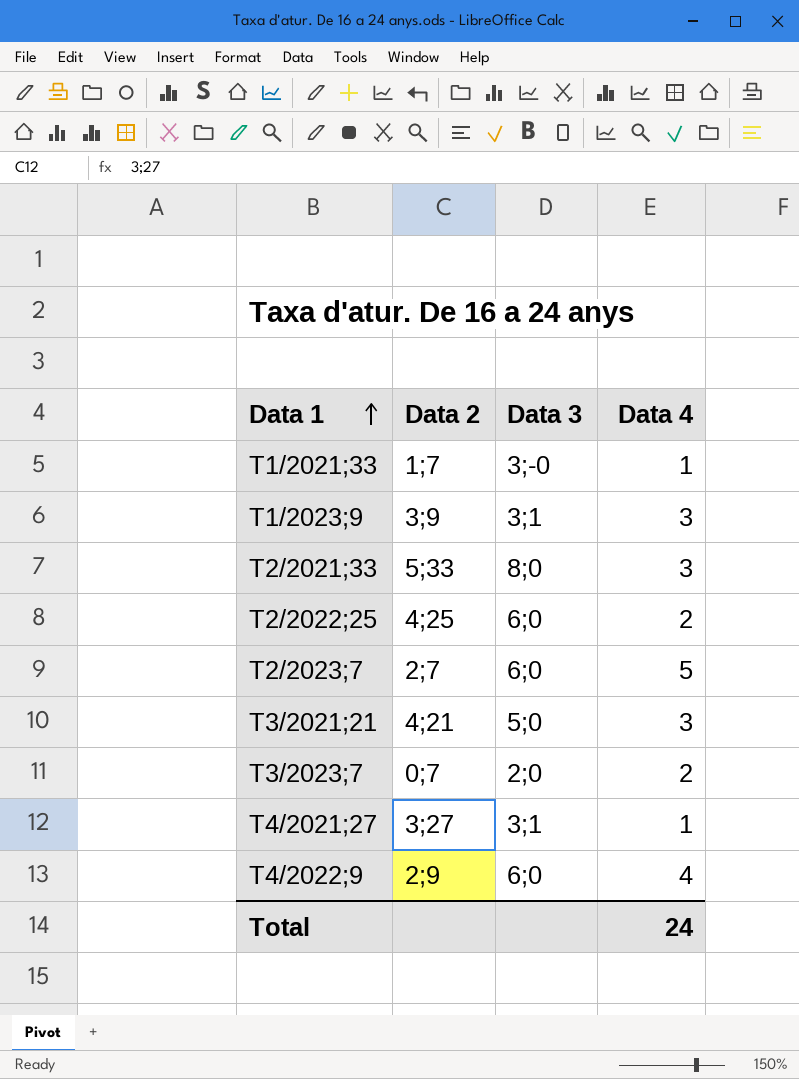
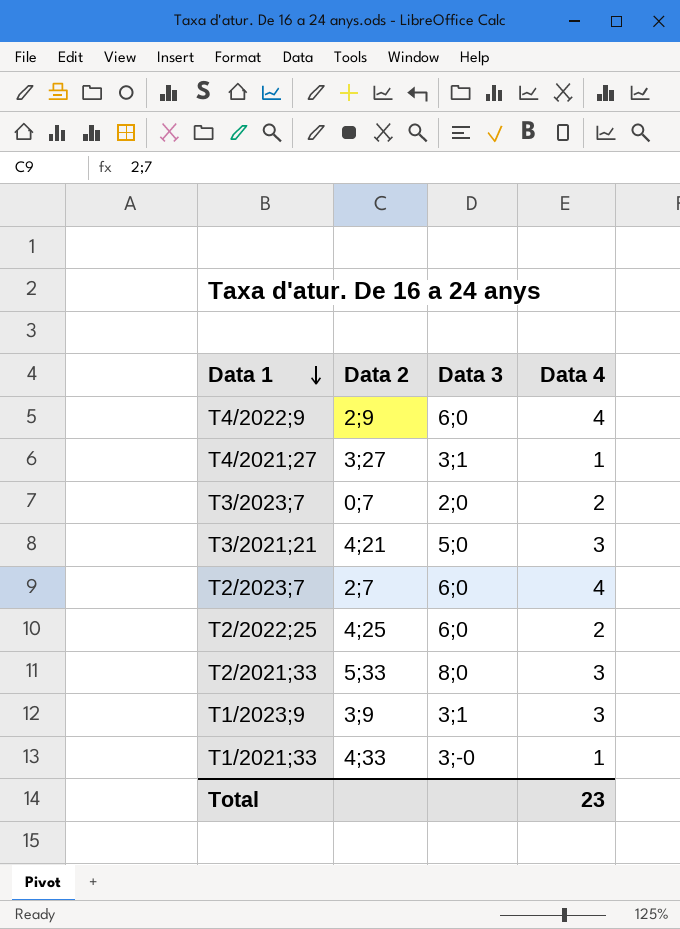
row order: Data 1 ascending -> Data 1 descending
T2/2023;7 | Data 4: 5 -> 4
T1/2021;33 | Data 2: 1;7 -> 4;33
Total | Data 4: 24 -> 23

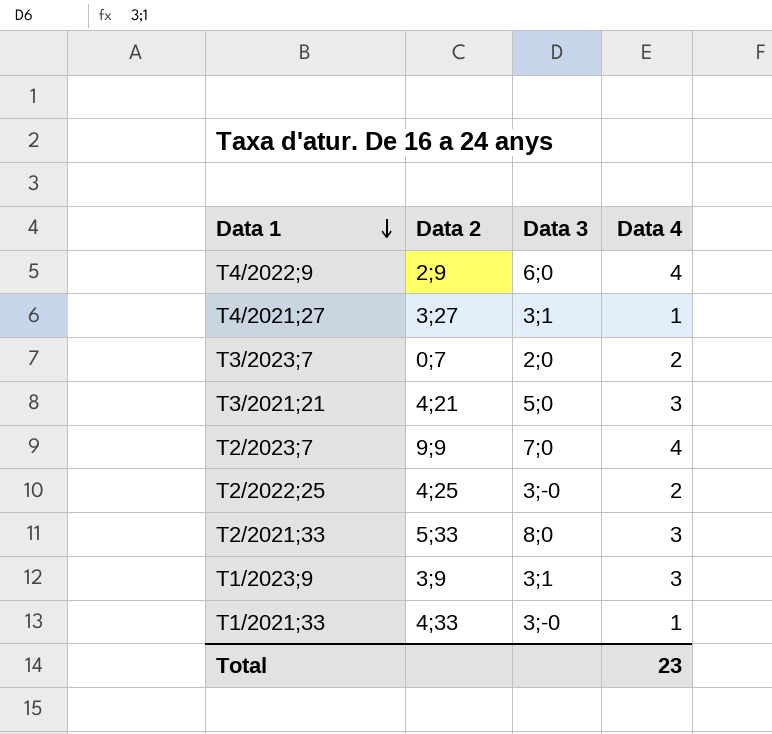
T2/2023;7 | Data 2: 2;7 -> 9;9
T2/2023;7 | Data 3: 6;0 -> 7;0
T2/2022;25 | Data 3: 6;0 -> 3;-0

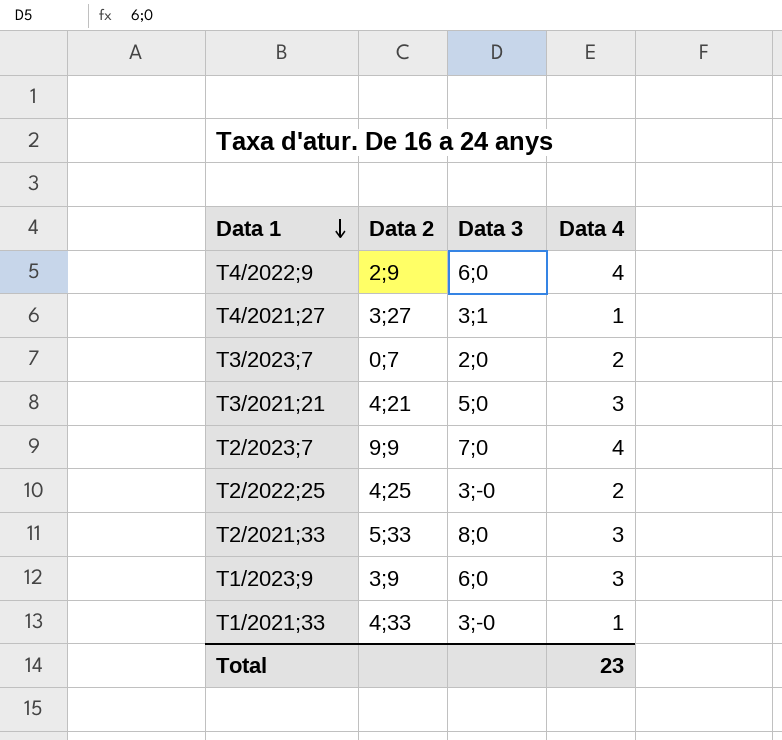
T1/2023;9 | Data 3: 3;1 -> 6;0

